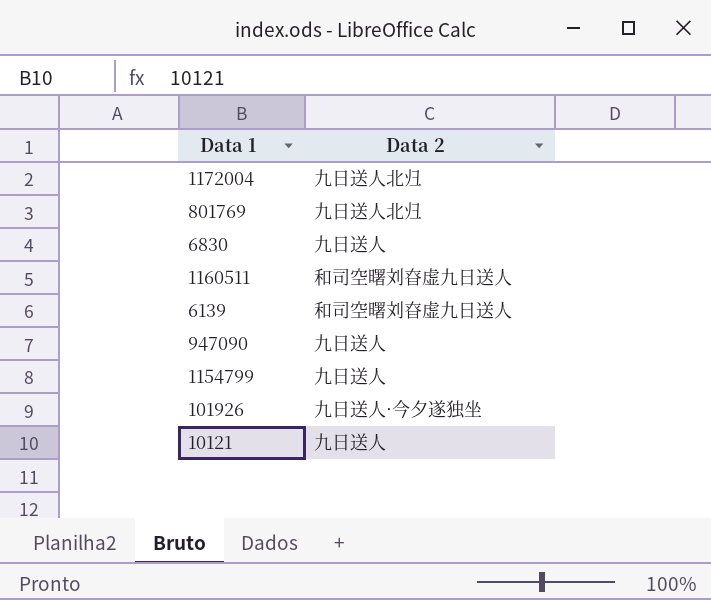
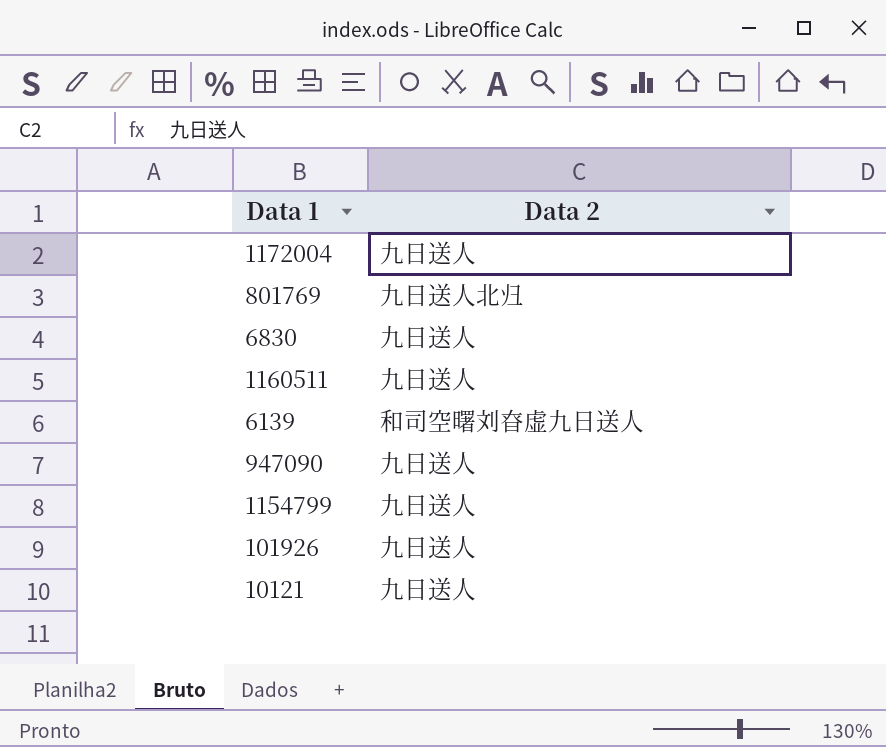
1172004 | Data 2: 九日送人北归 -> 九日送人
1160511 | Data 2: 和司空曙刘昚虚九日送人 -> 九日送人
101926 | Data 2: 九日送人·今夕遂独坐 -> 九日送人

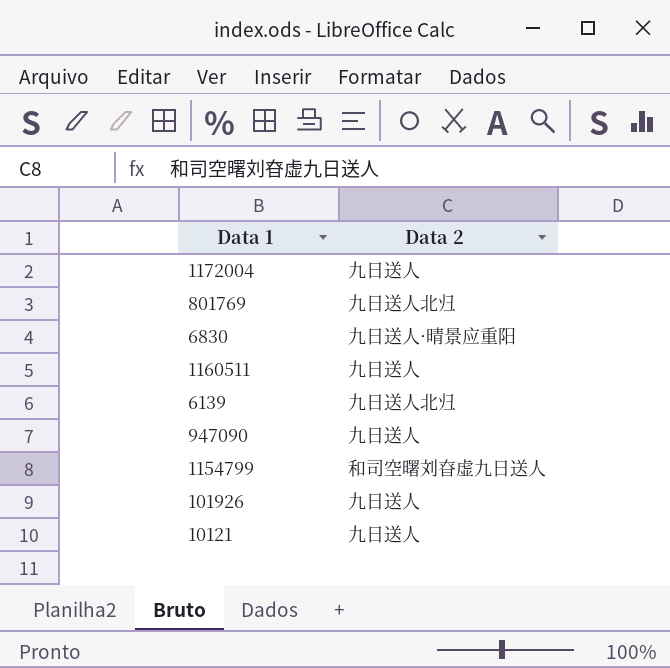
6830 | Data 2: 九日送人 -> 九日送人·晴景应重阳
6139 | Data 2: 和司空曙刘昚虚九日送人 -> 九日送人北归
1154799 | Data 2: 九日送人 -> 和司空曙刘昚虚九日送人

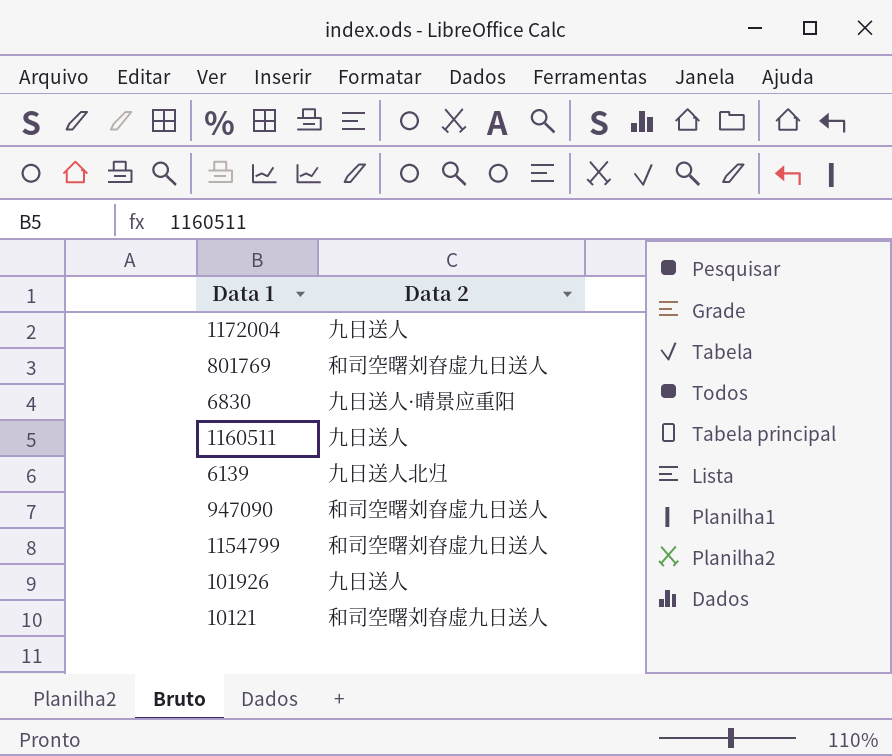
801769 | Data 2: 九日送人北归 -> 和司空曙刘昚虚九日送人
947090 | Data 2: 九日送人 -> 和司空曙刘昚虚九日送人
10121 | Data 2: 九日送人 -> 和司空曙刘昚虚九日送人

